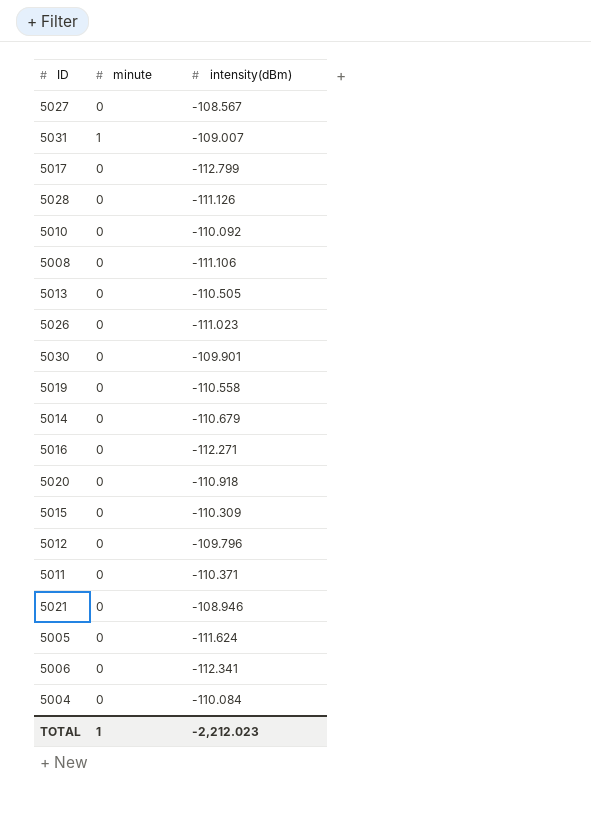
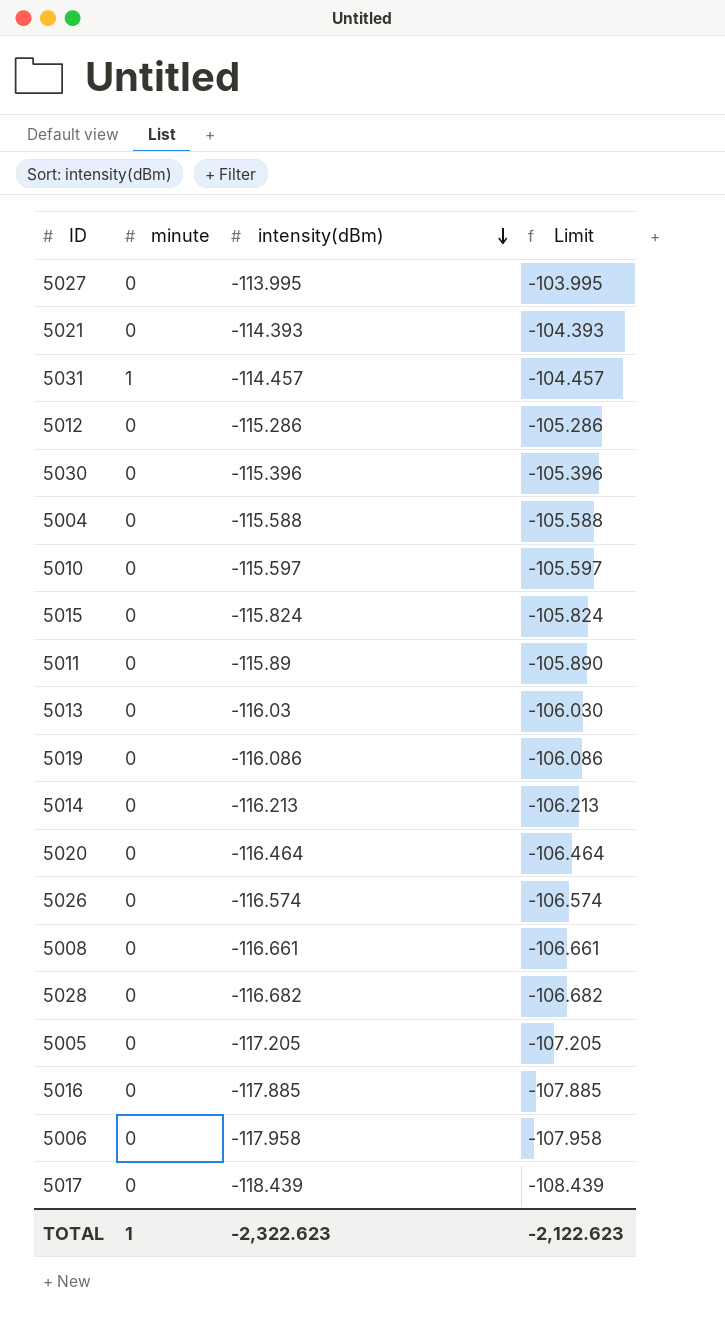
row order: none -> intensity(dBm) descending
column Limit | formula: none -> [intensity(dBm)] + 10
5027 | intensity(dBm): -108.567 -> -113.995
5021 | intensity(dBm): -108.946 -> -114.393
5031 | intensity(dBm): -109.007 -> -114.457
5012 | intensity(dBm): -109.796 -> -115.286
5030 | intensity(dBm): -109.901 -> -115.396
5004 | intensity(dBm): -110.084 -> -115.588
5010 | intensity(dBm): -110.092 -> -115.597
5015 | intensity(dBm): -110.309 -> -115.824
5011 | intensity(dBm): -110.371 -> -115.89
5013 | intensity(dBm): -110.505 -> -116.03
5019 | intensity(dBm): -110.558 -> -116.086
5014 | intensity(dBm): -110.679 -> -116.213
5020 | intensity(dBm): -110.918 -> -116.464
5026 | intensity(dBm): -111.023 -> -116.574
5008 | intensity(dBm): -111.106 -> -116.661
5028 | intensity(dBm): -111.126 -> -116.682
5005 | intensity(dBm): -111.624 -> -117.205
5016 | intensity(dBm): -112.271 -> -117.885
5006 | intensity(dBm): -112.341 -> -117.958
5017 | intensity(dBm): -112.799 -> -118.439
TOTAL | intensity(dBm): -2,212.023 -> -2,322.623

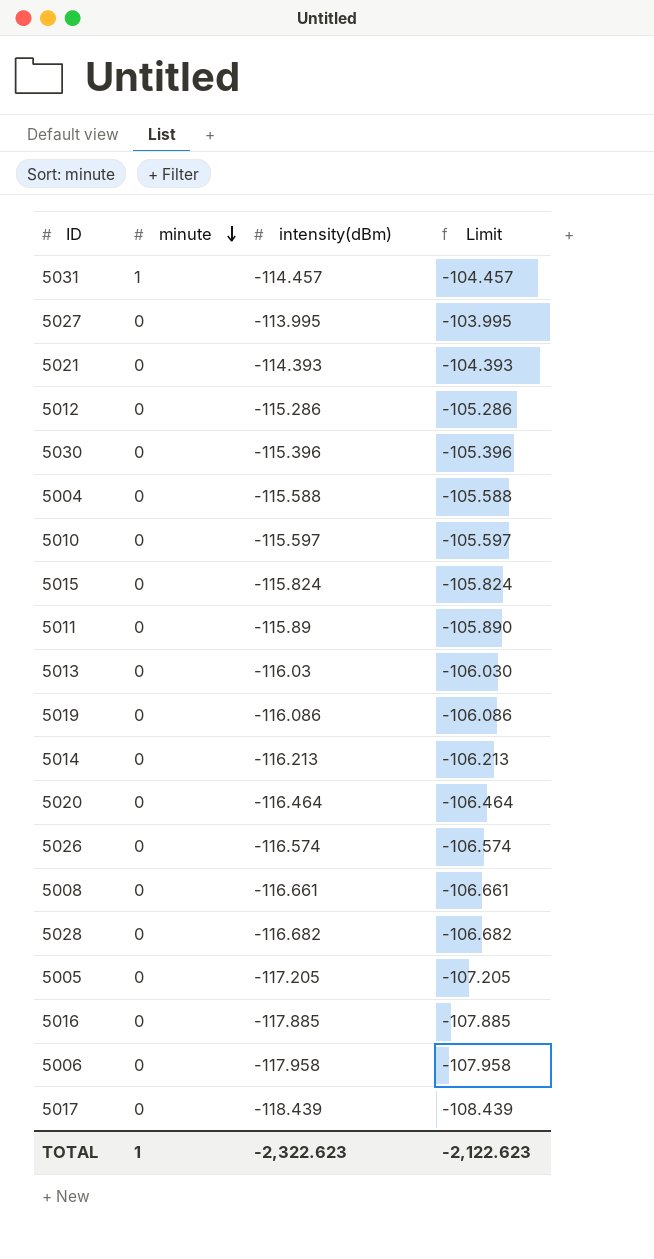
row order: intensity(dBm) descending -> minute descending

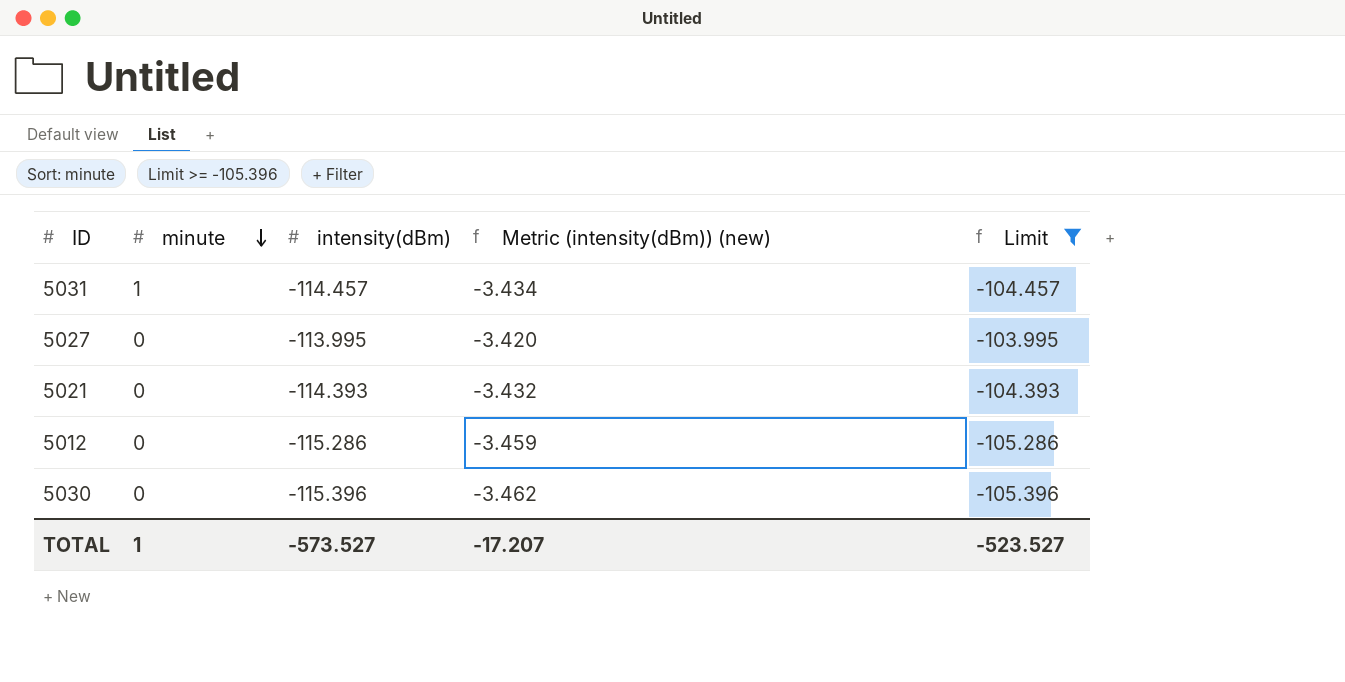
filter: none -> Limit >= -105.396
column Metric (intensity(dBm)) (new) | formula: none -> [intensity(dBm)] * 0.03
TOTAL | intensity(dBm): -2,322.623 -> -573.527
TOTAL | Limit: -2,122.623 -> -523.527

